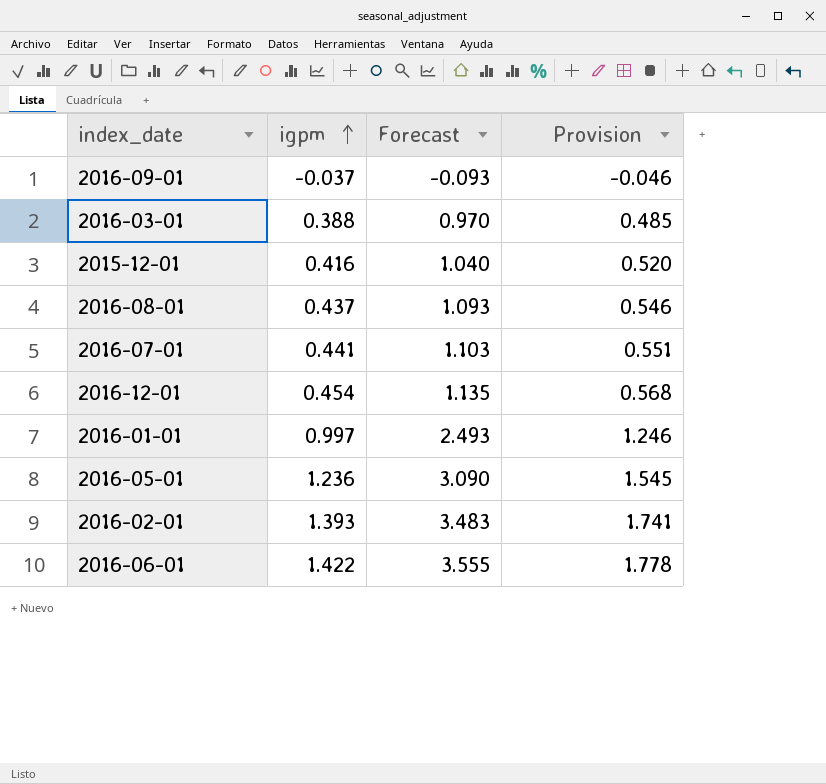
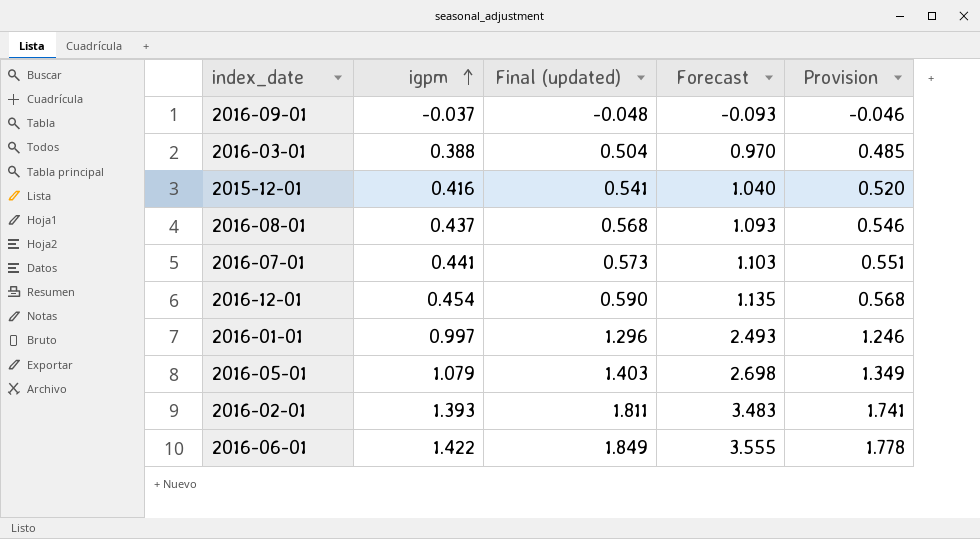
column Final (updated) | formula: none -> [igpm] * 1.3
2016-05-01 | igpm: 1.236 -> 1.079
2016-05-01 | Forecast: 3.090 -> 2.698
2016-05-01 | Provision: 1.545 -> 1.349

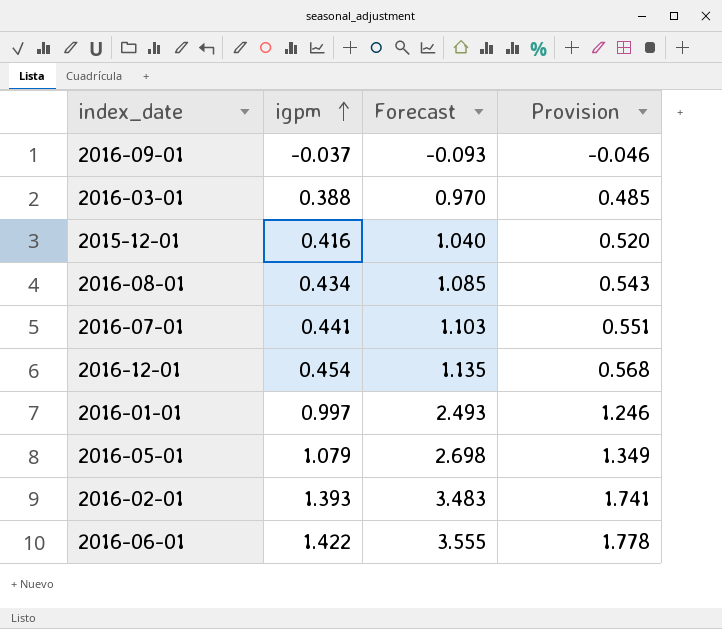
column Final (updated) | formula: [igpm] * 1.3 -> none
2016-08-01 | igpm: 0.437 -> 0.434
2016-08-01 | Forecast: 1.093 -> 1.085
2016-08-01 | Provision: 0.546 -> 0.543

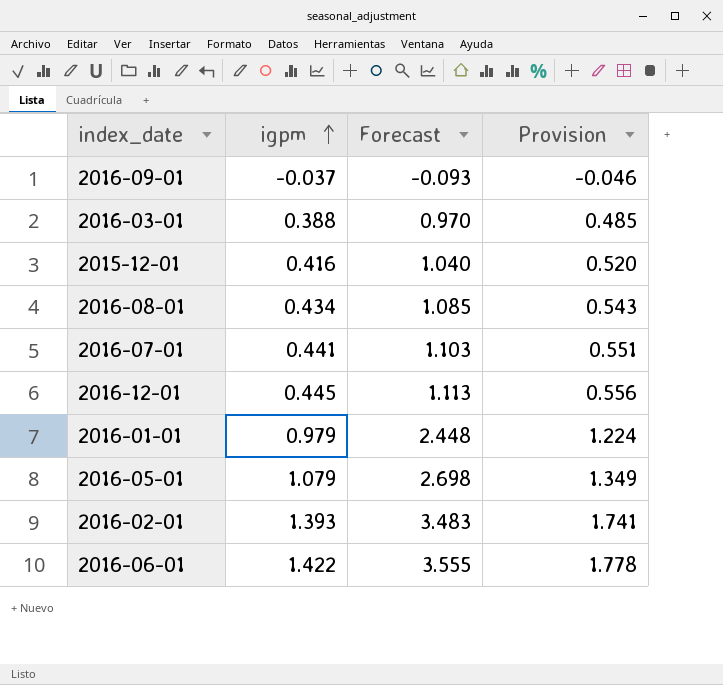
2016-12-01 | igpm: 0.454 -> 0.445
2016-12-01 | Forecast: 1.135 -> 1.113
2016-12-01 | Provision: 0.568 -> 0.556
2016-01-01 | igpm: 0.997 -> 0.979
2016-01-01 | Forecast: 2.493 -> 2.448
2016-01-01 | Provision: 1.246 -> 1.224

